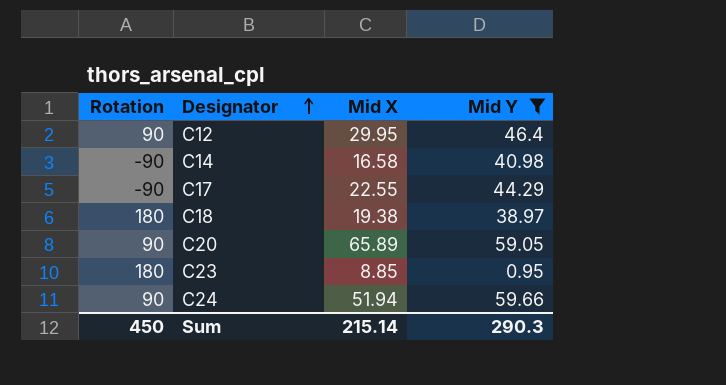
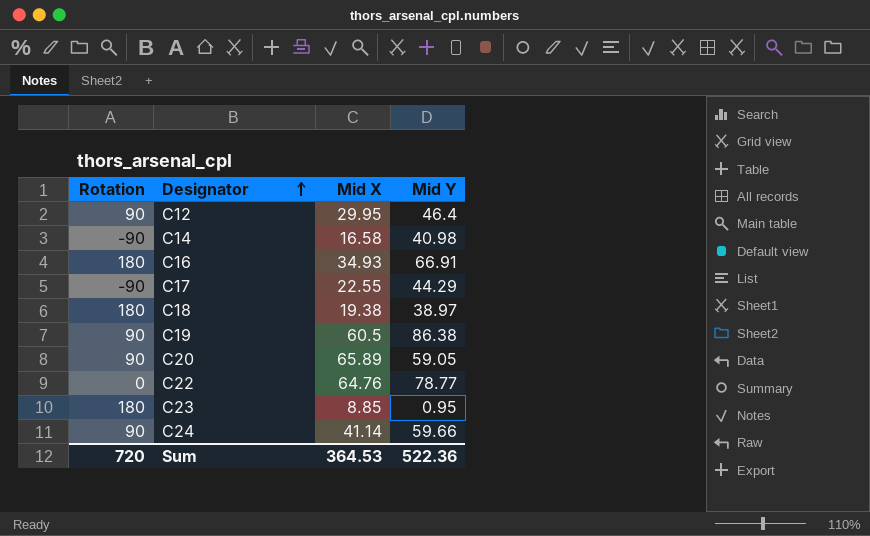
filter: Mid Y <= 59.66 -> none
C24 | Mid X: 51.94 -> 41.14
Sum | Rotation: 450 -> 720
Sum | Mid X: 215.14 -> 364.53
Sum | Mid Y: 290.3 -> 522.36

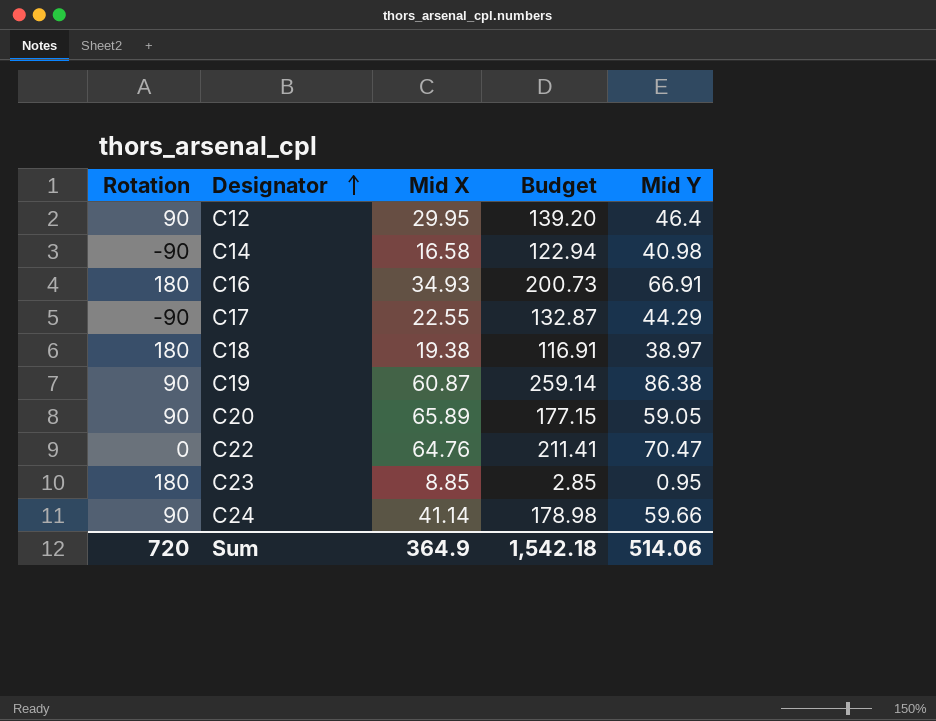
column Budget | formula: none -> [Mid Y] * 3
C19 | Mid X: 60.5 -> 60.87
C22 | Mid Y: 78.77 -> 70.47
Sum | Mid X: 364.53 -> 364.9
Sum | Mid Y: 522.36 -> 514.06

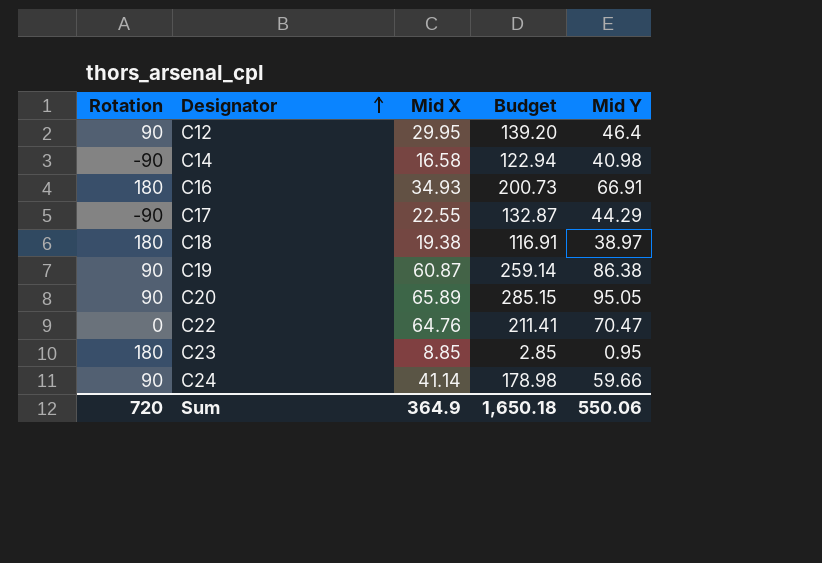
C20 | Budget: 177.15 -> 285.15
C20 | Mid Y: 59.05 -> 95.05
Sum | Budget: 1,542.18 -> 1,650.18
Sum | Mid Y: 514.06 -> 550.06

